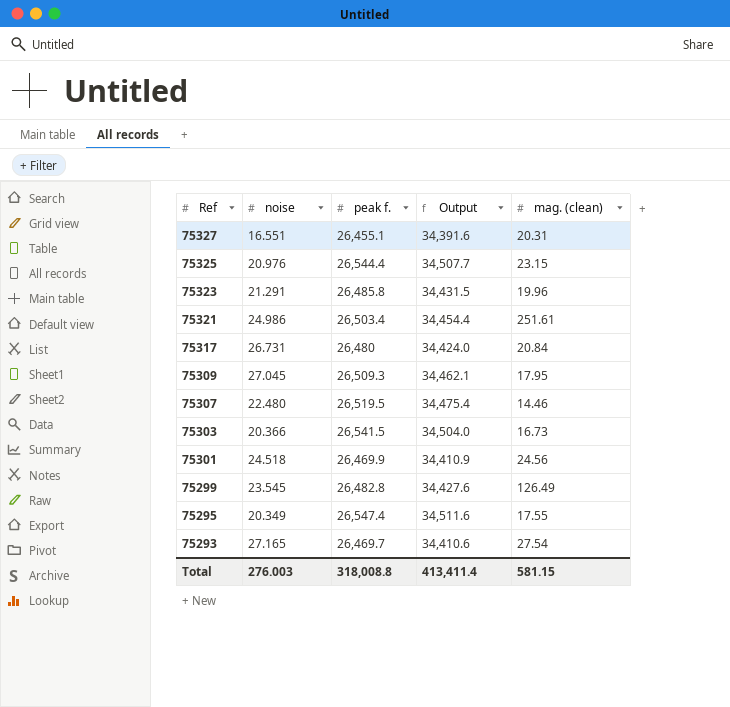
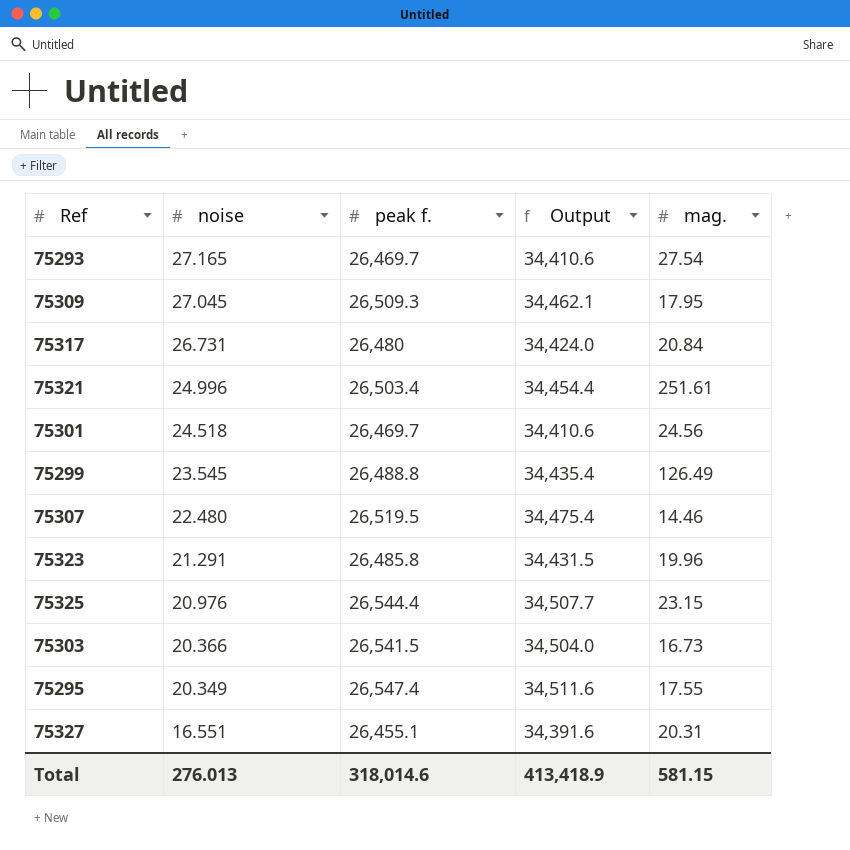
row order: Ref descending -> noise descending
column name: mag. (clean) -> mag.
75321 | noise: 24.986 -> 24.996
75301 | peak f.: 26,469.9 -> 26,469.7
75301 | Output: 34,410.9 -> 34,410.6
75299 | peak f.: 26,482.8 -> 26,488.8
75299 | Output: 34,427.6 -> 34,435.4
Total | noise: 276.003 -> 276.013
Total | peak f.: 318,008.8 -> 318,014.6
Total | Output: 413,411.4 -> 413,418.9

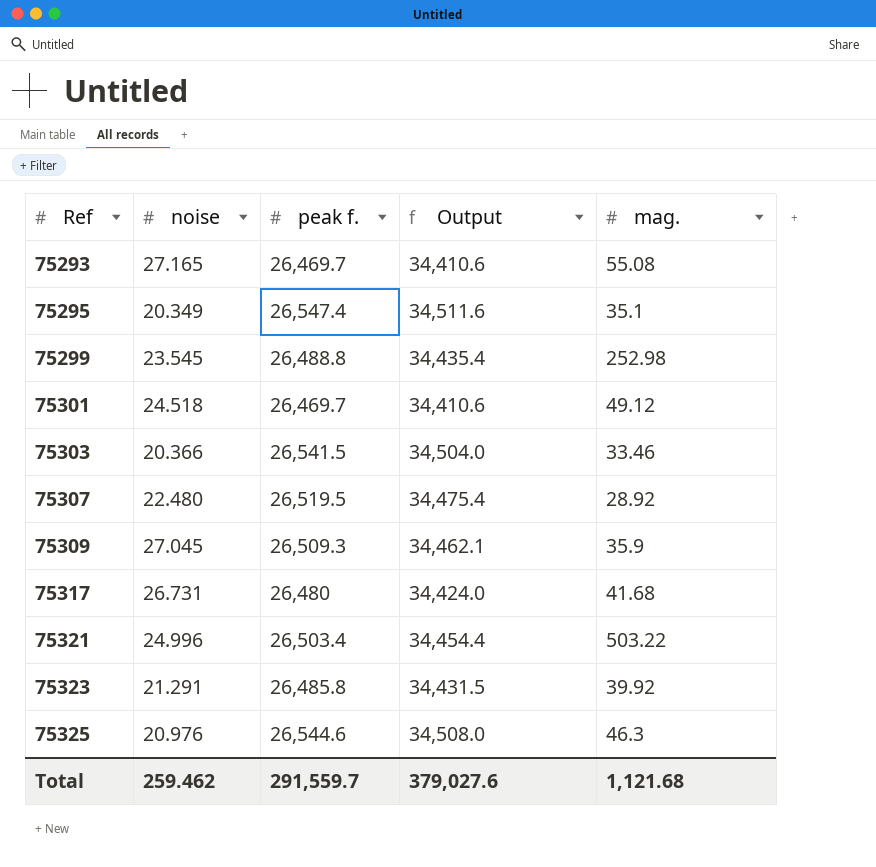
row order: noise descending -> Ref ascending
row 75327: 16.551 | 26,455.1 | 34,391.6 | 20.31 -> none
75293 | mag.: 27.54 -> 55.08
75295 | mag.: 17.55 -> 35.1
75299 | mag.: 126.49 -> 252.98
75301 | mag.: 24.56 -> 49.12
75303 | mag.: 16.73 -> 33.46
75307 | mag.: 14.46 -> 28.92
75309 | mag.: 17.95 -> 35.9
75317 | mag.: 20.84 -> 41.68
75321 | mag.: 251.61 -> 503.22
75323 | mag.: 19.96 -> 39.92
75325 | peak f.: 26,544.4 -> 26,544.6
75325 | Output: 34,507.7 -> 34,508.0
75325 | mag.: 23.15 -> 46.3
Total | noise: 276.013 -> 259.462
Total | peak f.: 318,014.6 -> 291,559.7
Total | Output: 413,418.9 -> 379,027.6
Total | mag.: 581.15 -> 1,121.68

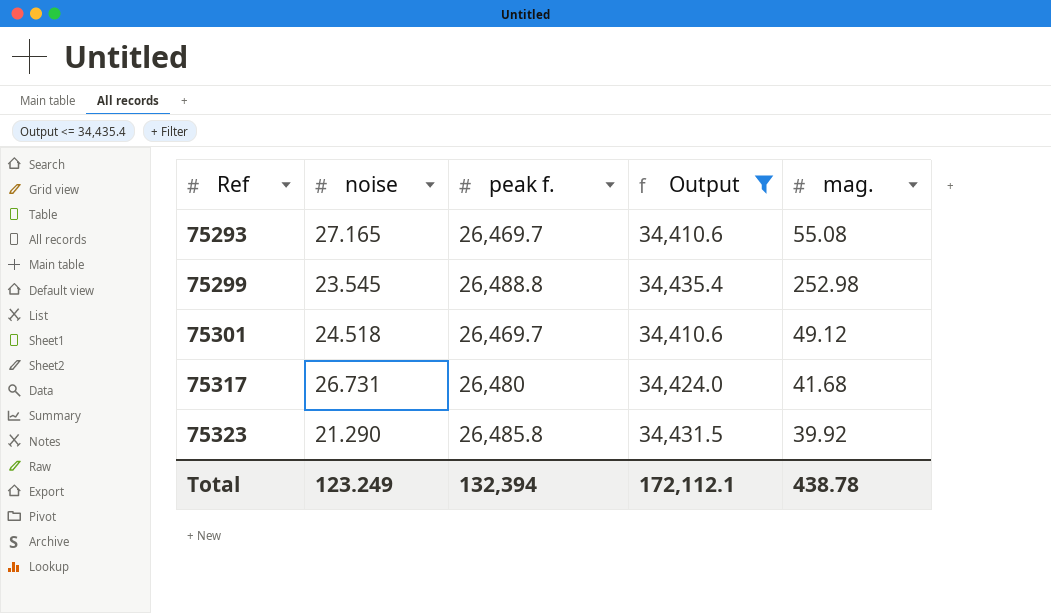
filter: none -> Output <= 34,435.4
75323 | noise: 21.291 -> 21.290
Total | noise: 259.462 -> 123.249
Total | peak f.: 291,559.7 -> 132,394
Total | Output: 379,027.6 -> 172,112.1
Total | mag.: 1,121.68 -> 438.78

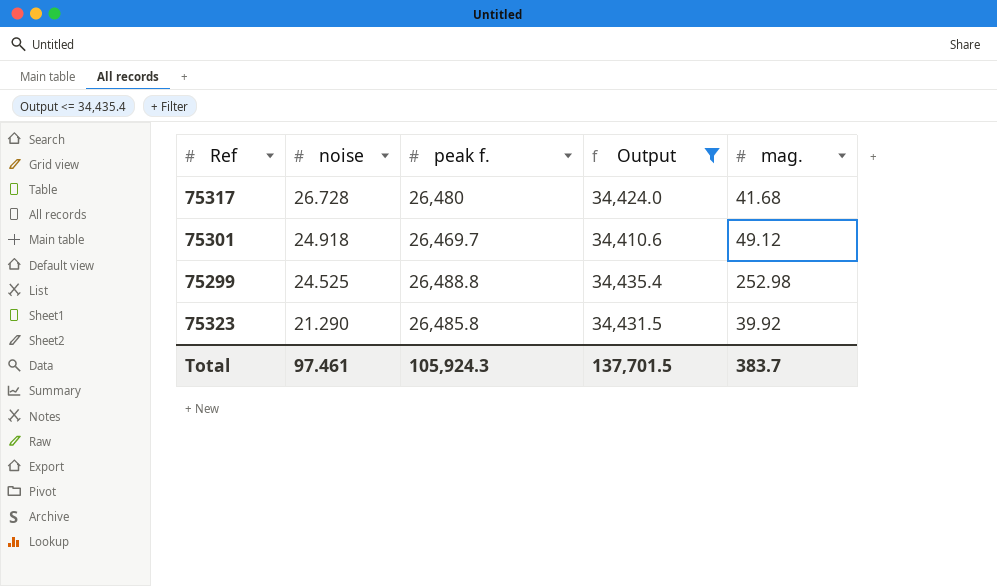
row order: Ref ascending -> noise descending
row 75293: 27.165 | 26,469.7 | 34,410.6 | 55.08 -> none
75317 | noise: 26.731 -> 26.728
75301 | noise: 24.518 -> 24.918
75299 | noise: 23.545 -> 24.525
Total | noise: 123.249 -> 97.461
Total | peak f.: 132,394 -> 105,924.3
Total | Output: 172,112.1 -> 137,701.5
Total | mag.: 438.78 -> 383.7

